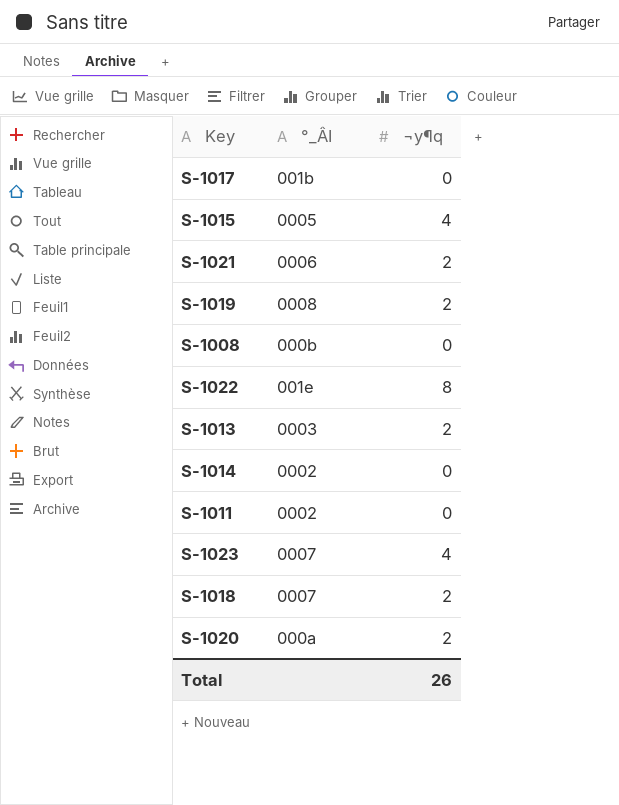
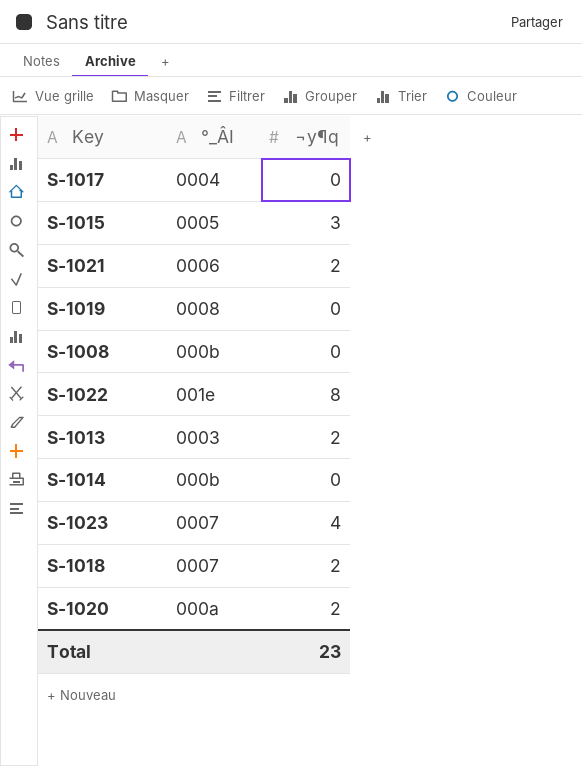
row S-1011: 0002 | 0 -> none
S-1017 | °_ÂI: 001b -> 0004
S-1015 | ¬y¶q: 4 -> 3
S-1019 | ¬y¶q: 2 -> 0
S-1014 | °_ÂI: 0002 -> 000b
Total | ¬y¶q: 26 -> 23

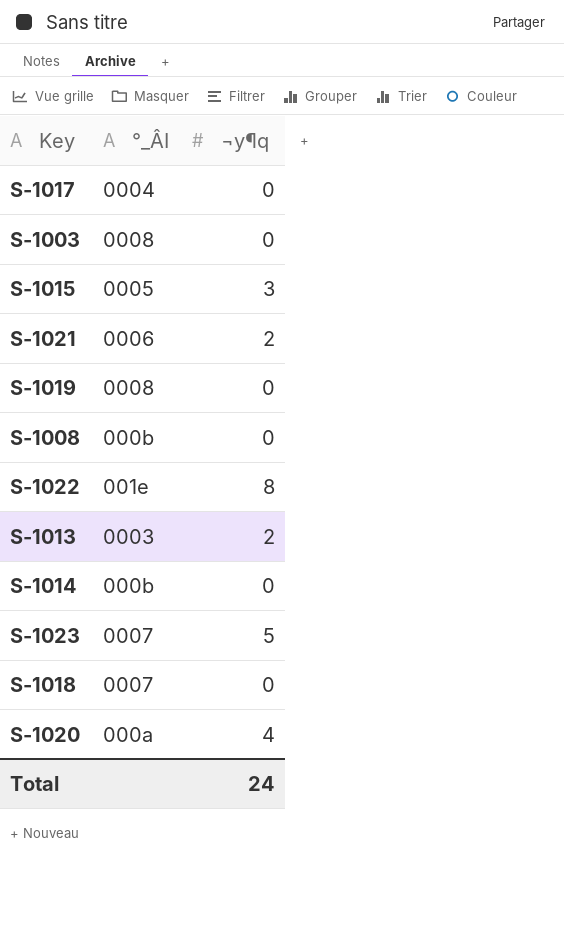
row S-1003: none -> 0008 | 0
S-1023 | ¬y¶q: 4 -> 5
S-1018 | ¬y¶q: 2 -> 0
S-1020 | ¬y¶q: 2 -> 4
Total | ¬y¶q: 23 -> 24

